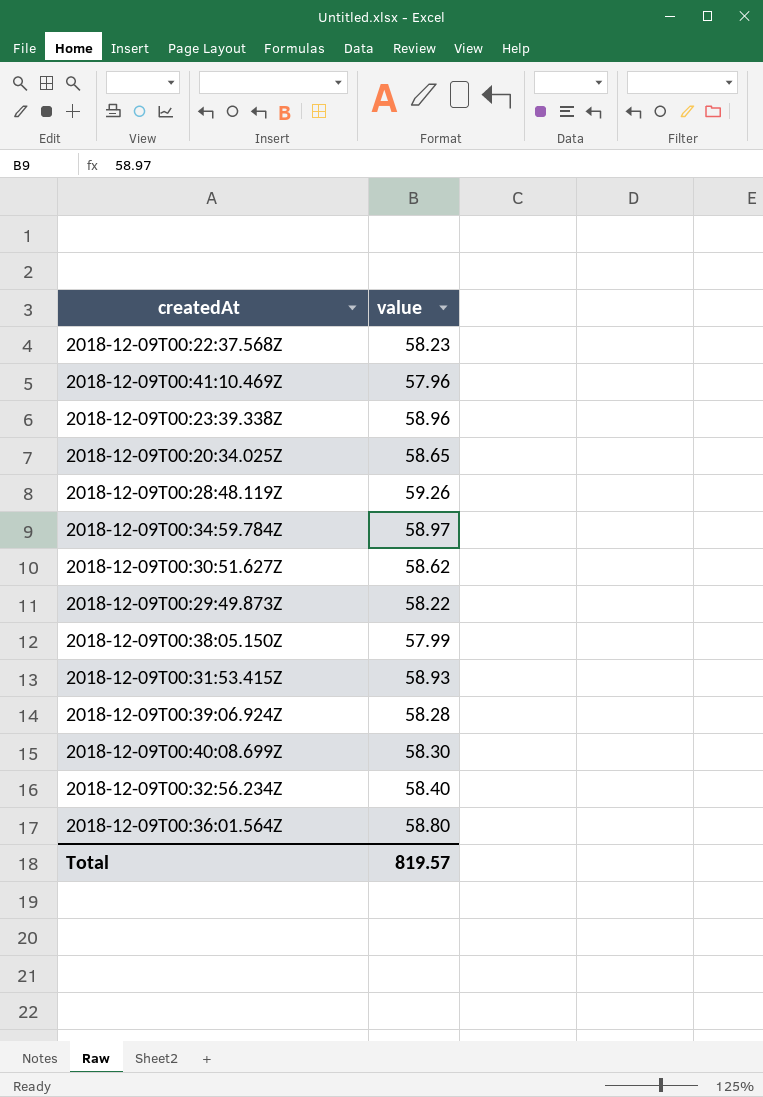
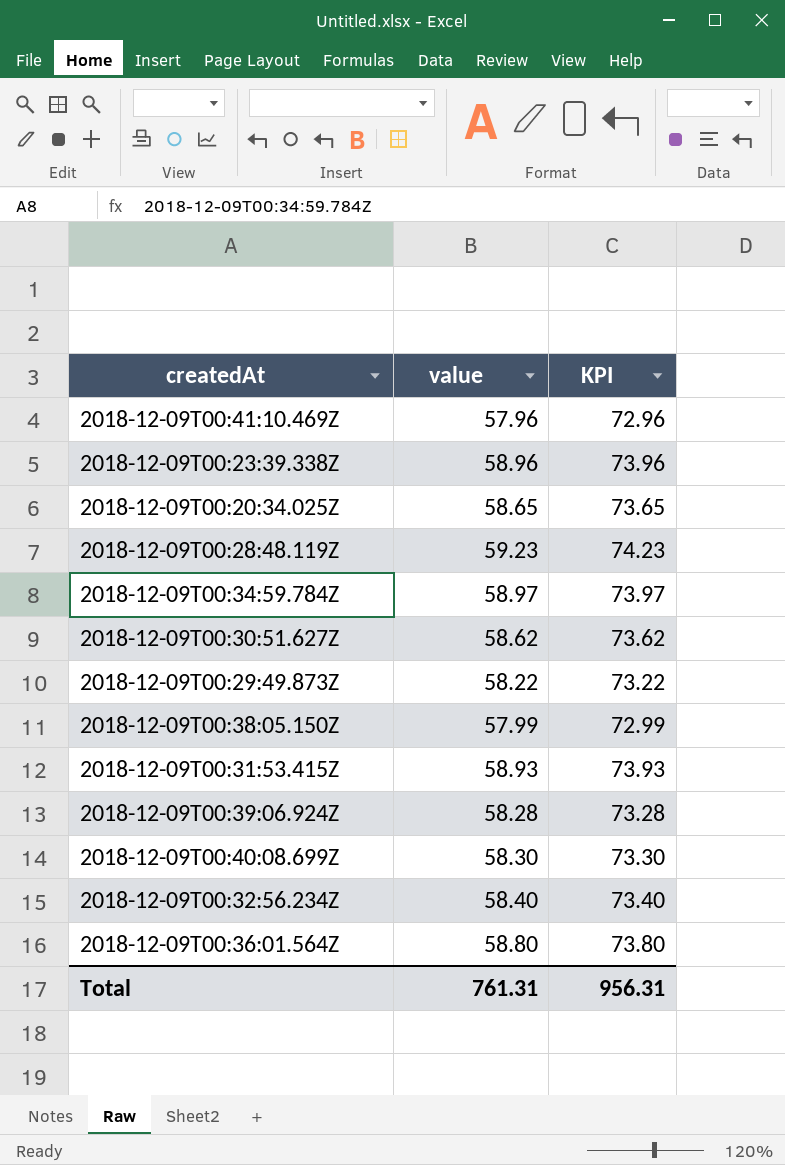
column KPI | formula: none -> [value] + 15
row 2018-12-09T00:22:37.568Z: 58.23 -> none
2018-12-09T00:28:48.119Z | value: 59.26 -> 59.23
Total | value: 819.57 -> 761.31

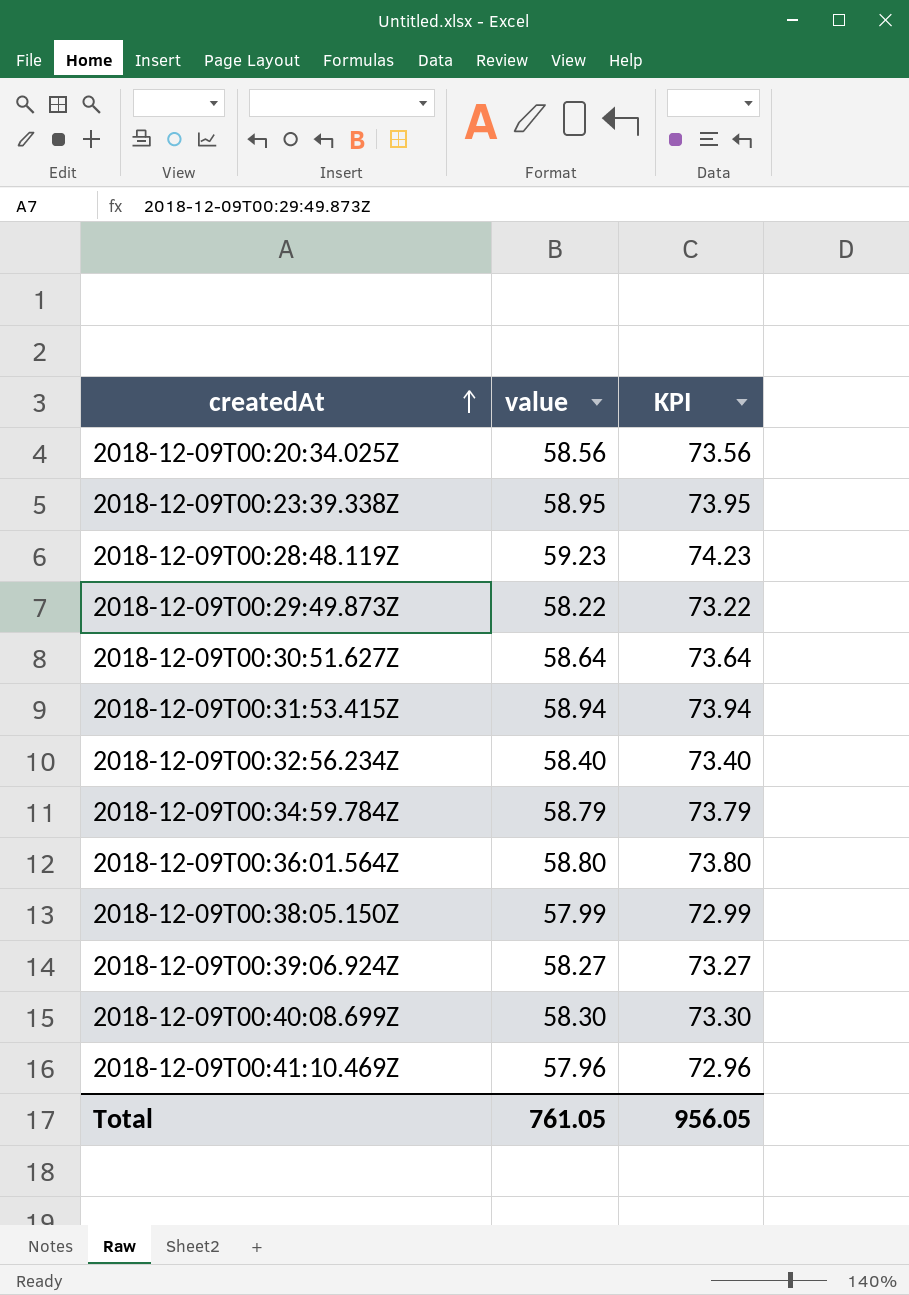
row order: none -> createdAt ascending
2018-12-09T00:20:34.025Z | value: 58.65 -> 58.56
2018-12-09T00:20:34.025Z | KPI: 73.65 -> 73.56
2018-12-09T00:23:39.338Z | value: 58.96 -> 58.95
2018-12-09T00:23:39.338Z | KPI: 73.96 -> 73.95
2018-12-09T00:30:51.627Z | value: 58.62 -> 58.64
2018-12-09T00:30:51.627Z | KPI: 73.62 -> 73.64
2018-12-09T00:31:53.415Z | value: 58.93 -> 58.94
2018-12-09T00:31:53.415Z | KPI: 73.93 -> 73.94
2018-12-09T00:34:59.784Z | value: 58.97 -> 58.79
2018-12-09T00:34:59.784Z | KPI: 73.97 -> 73.79
2018-12-09T00:39:06.924Z | value: 58.28 -> 58.27
2018-12-09T00:39:06.924Z | KPI: 73.28 -> 73.27
Total | value: 761.31 -> 761.05
Total | KPI: 956.31 -> 956.05

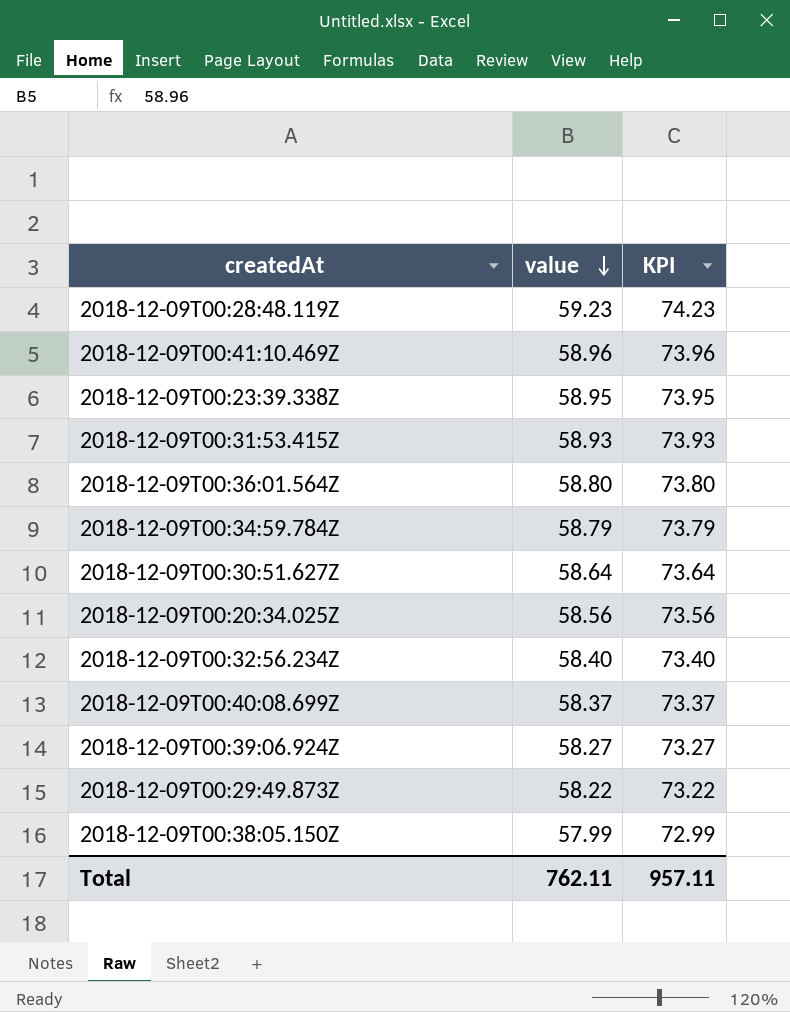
row order: createdAt ascending -> value descending
2018-12-09T00:41:10.469Z | value: 57.96 -> 58.96
2018-12-09T00:41:10.469Z | KPI: 72.96 -> 73.96
2018-12-09T00:31:53.415Z | value: 58.94 -> 58.93
2018-12-09T00:31:53.415Z | KPI: 73.94 -> 73.93
2018-12-09T00:40:08.699Z | value: 58.30 -> 58.37
2018-12-09T00:40:08.699Z | KPI: 73.30 -> 73.37
Total | value: 761.05 -> 762.11
Total | KPI: 956.05 -> 957.11

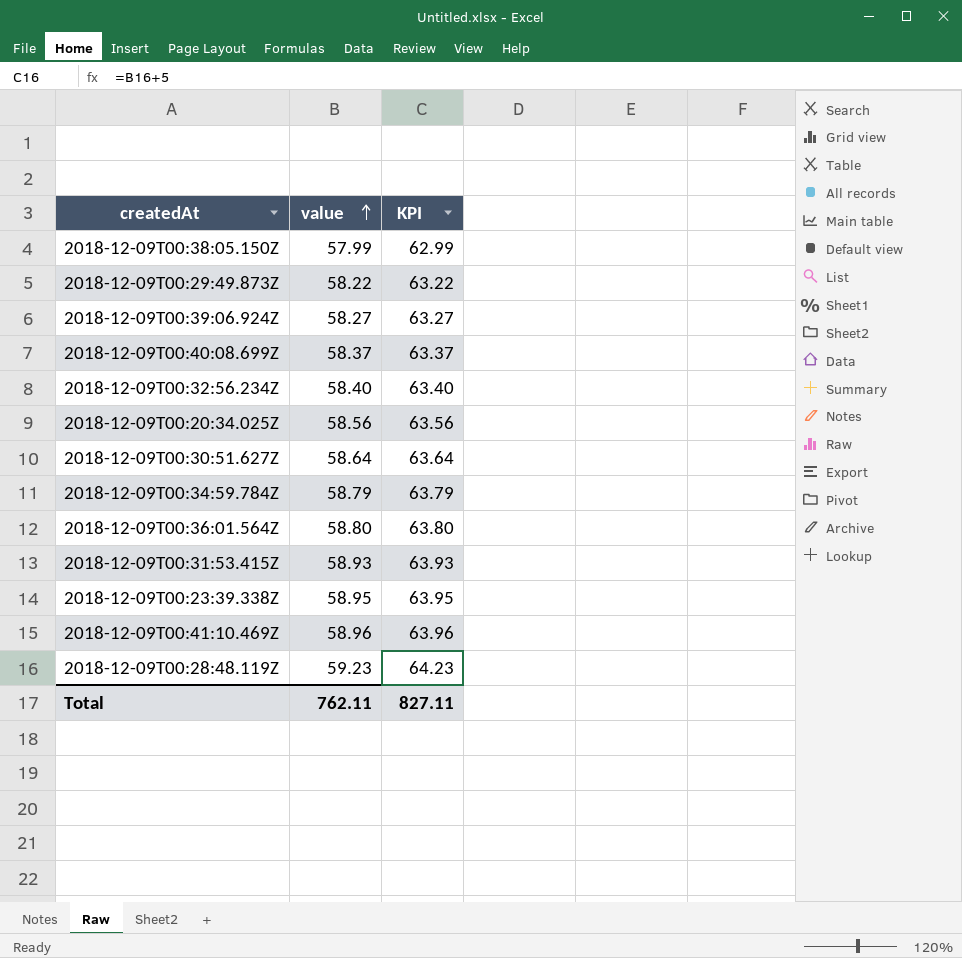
row order: value descending -> value ascending
column KPI | formula: [value] + 15 -> [value] + 5
Total | KPI: 957.11 -> 827.11

